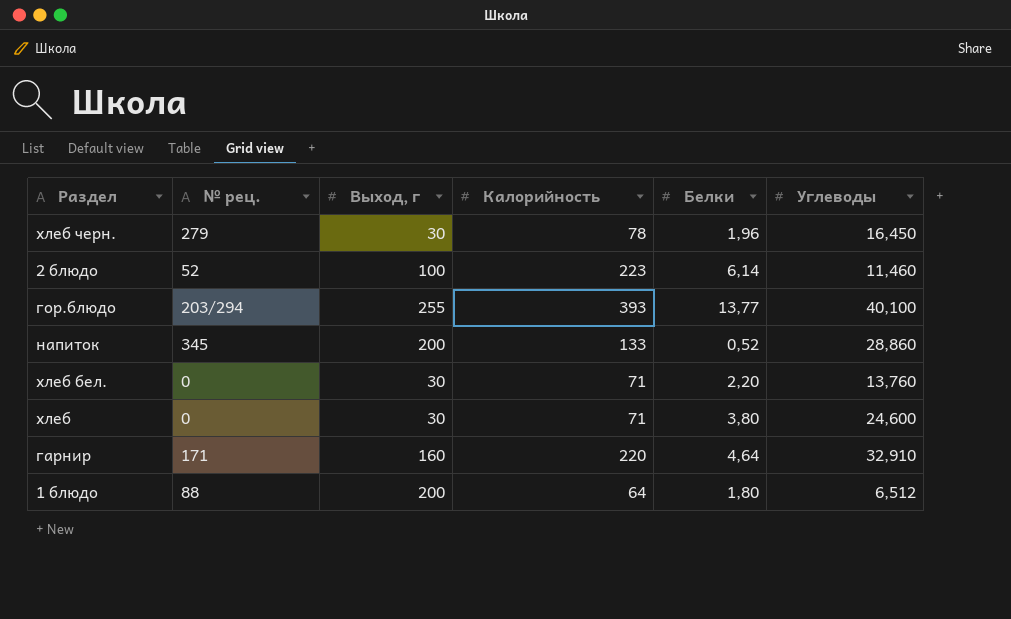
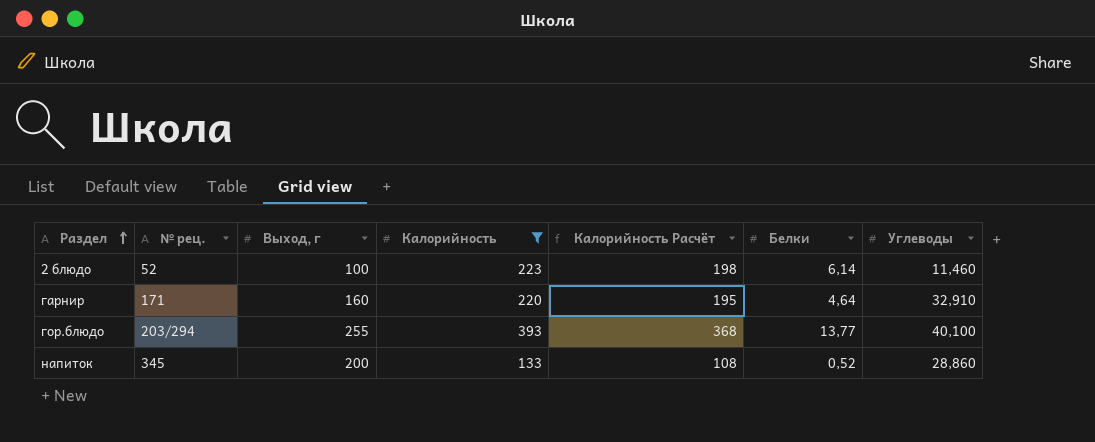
filter: none -> Калорийность >= 133
row order: none -> Раздел ascending
column Калорийность Расчёт | formula: none -> [Калорийность] - 25

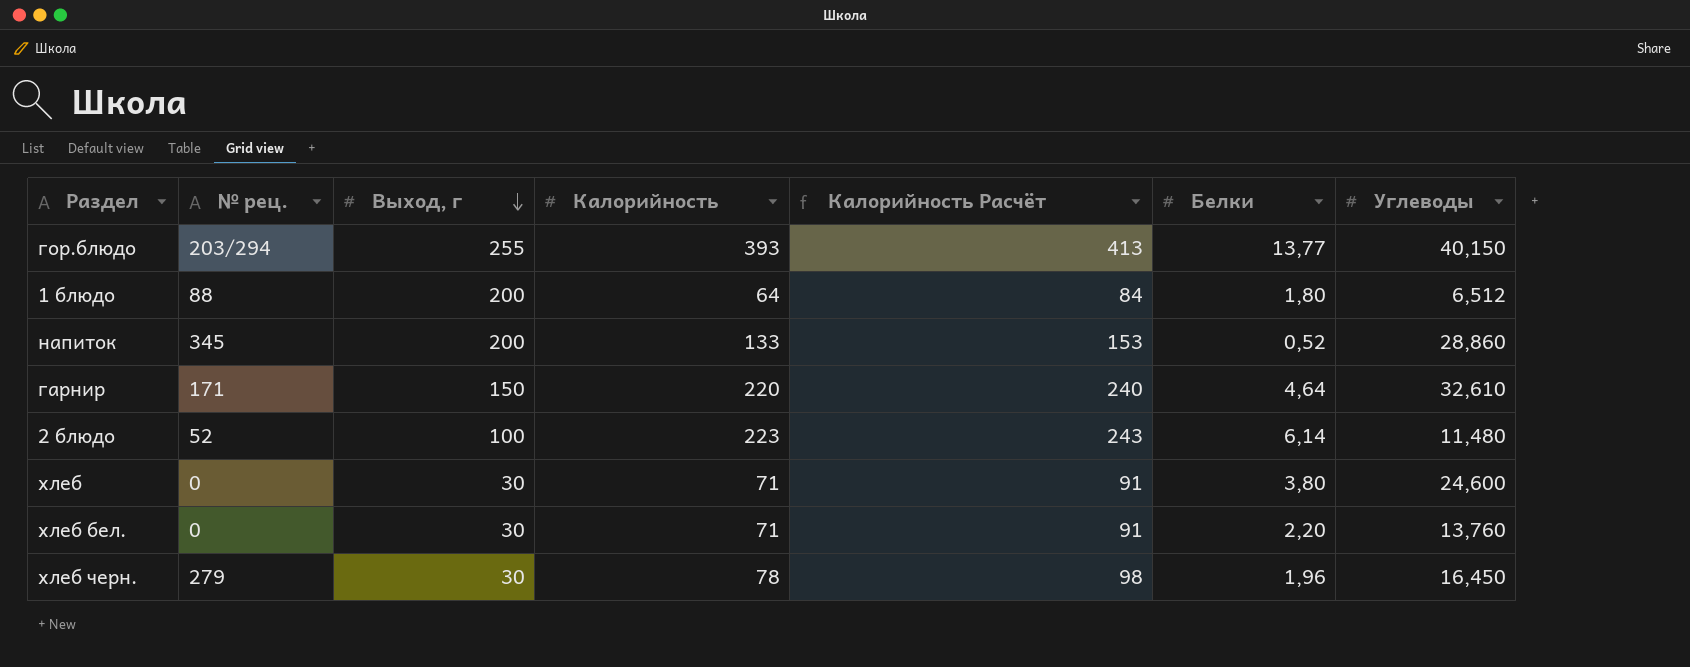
filter: Калорийность >= 133 -> none
row order: Раздел ascending -> Выход, г descending
column Калорийность Расчёт | formula: [Калорийность] - 25 -> [Калорийность] + 20
гор.блюдо | Углеводы: 40,100 -> 40,150
гарнир | Выход, г: 160 -> 150
гарнир | Углеводы: 32,910 -> 32,610
2 блюдо | Углеводы: 11,460 -> 11,480

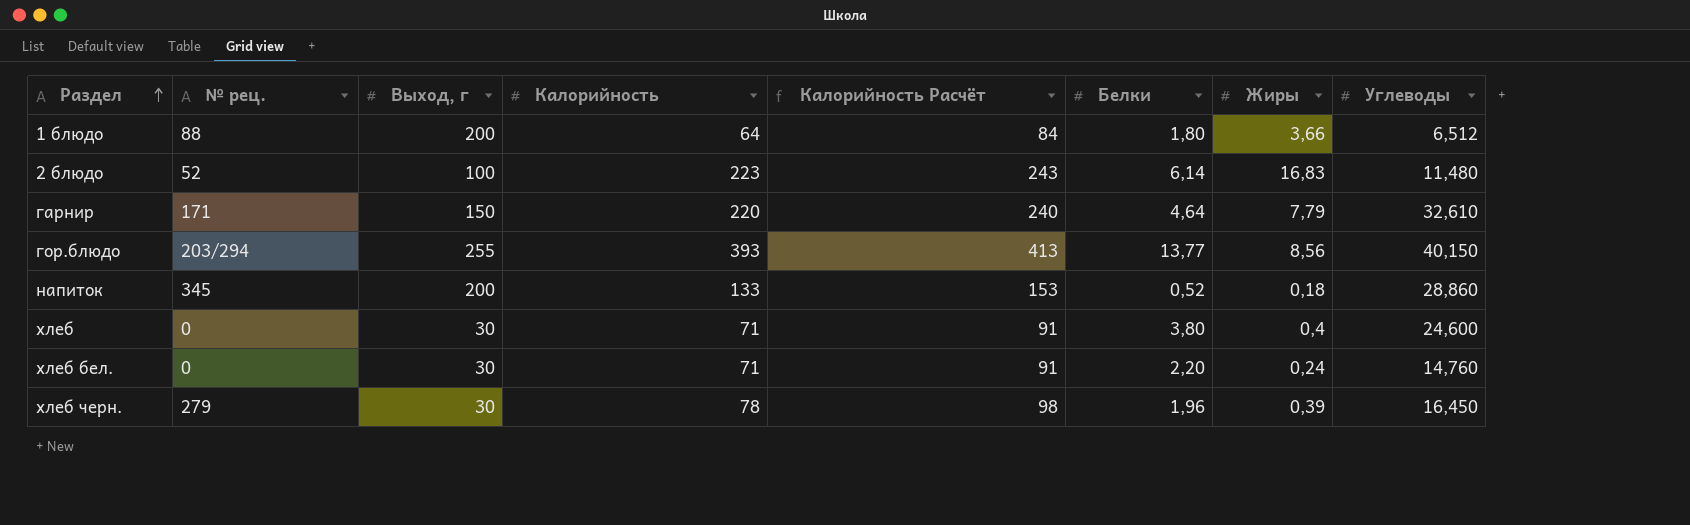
row order: Выход, г descending -> Раздел ascending
column Жиры | position: none -> 7
хлеб бел. | Углеводы: 13,760 -> 14,760

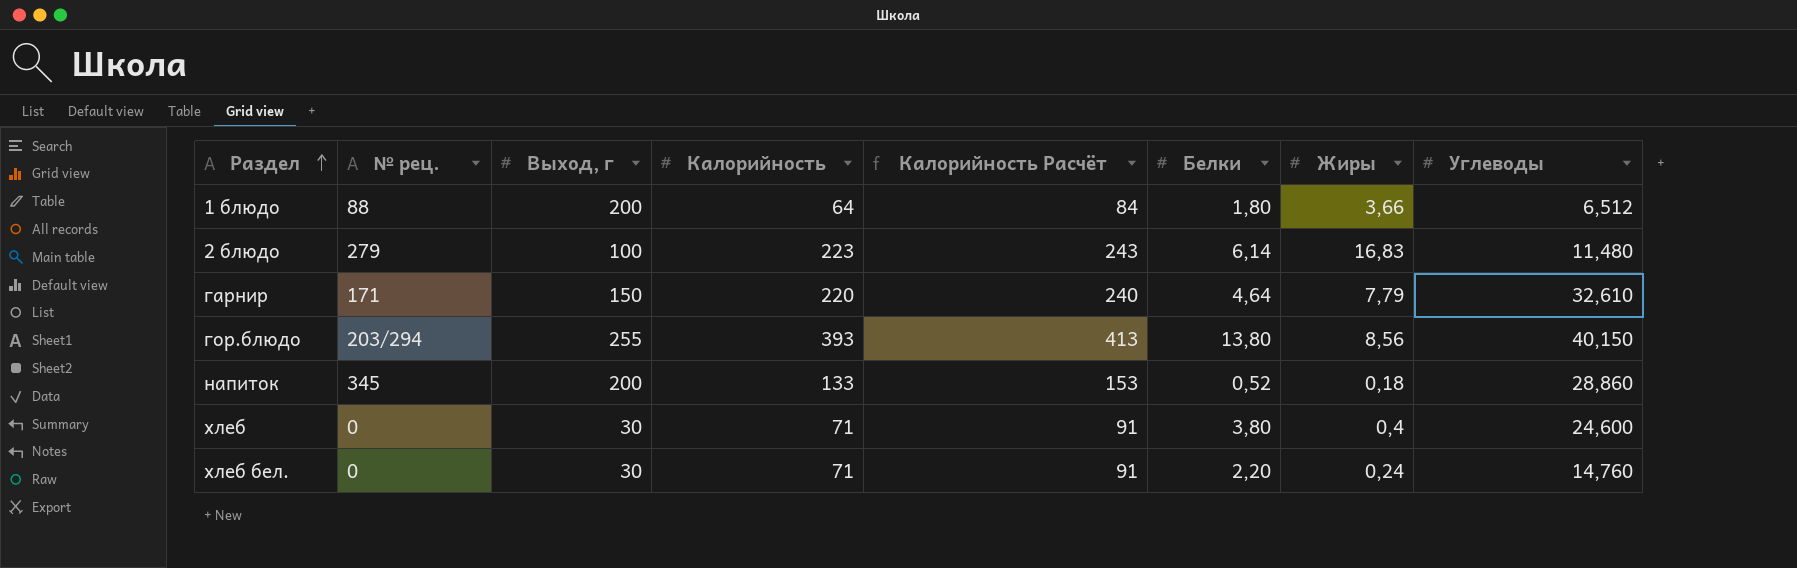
row хлеб черн.: 279 | 30 | 78 | 98 | 1,96 | 0,39 | 16,450 -> none
2 блюдо | № рец.: 52 -> 279
гор.блюдо | Белки: 13,77 -> 13,80

